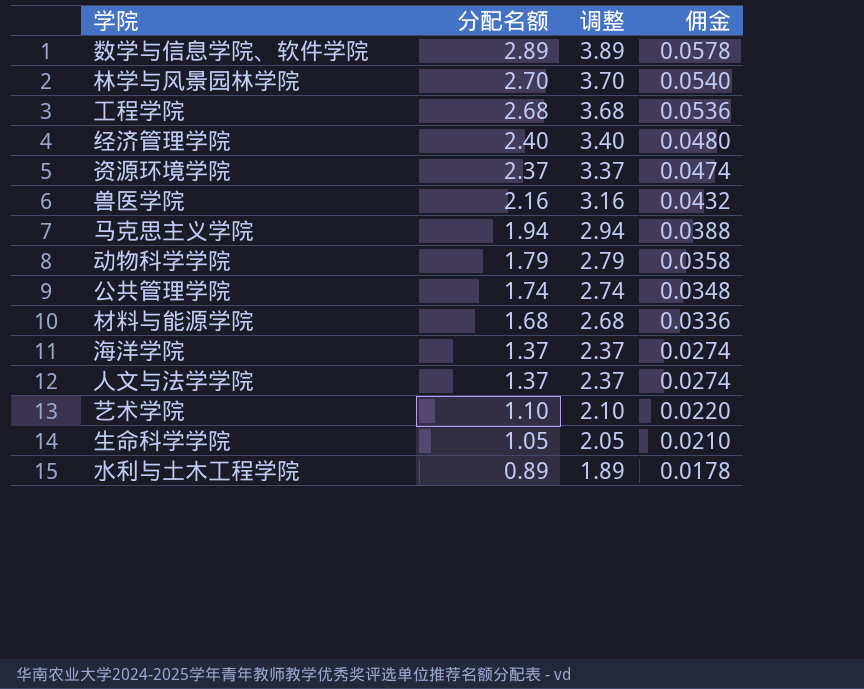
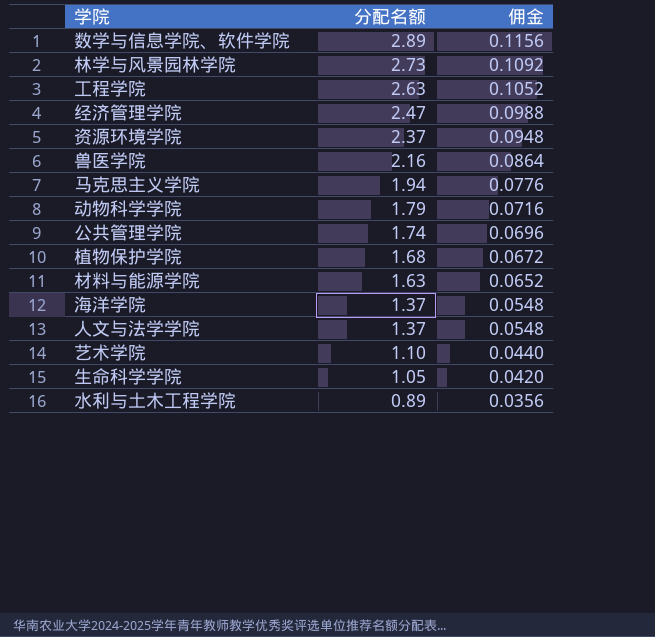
column 调整 | formula: [分配名额] + 1 -> none
column 佣金 | formula: [分配名额] * 0.02 -> [分配名额] * 0.04
林学与风景园林学院 | 分配名额: 2.70 -> 2.73
工程学院 | 分配名额: 2.68 -> 2.63
经济管理学院 | 分配名额: 2.40 -> 2.47
row 植物保护学院: none -> 1.68 | 0.0672
材料与能源学院 | 分配名额: 1.68 -> 1.63

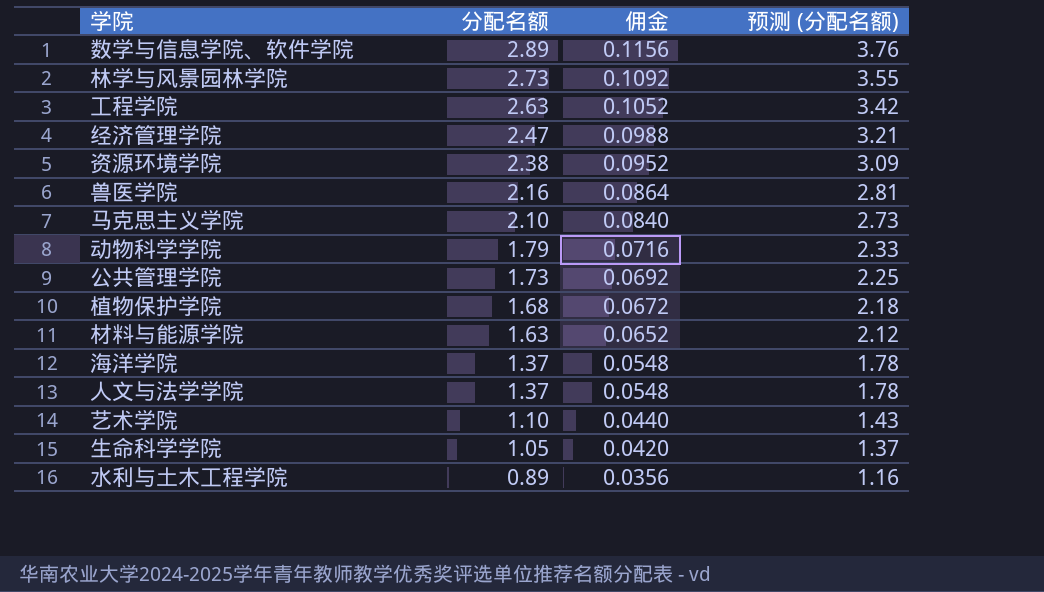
column 预测 (分配名额) | formula: none -> [分配名额] * 1.3
资源环境学院 | 分配名额: 2.37 -> 2.38
资源环境学院 | 佣金: 0.0948 -> 0.0952
马克思主义学院 | 分配名额: 1.94 -> 2.10
马克思主义学院 | 佣金: 0.0776 -> 0.0840
公共管理学院 | 分配名额: 1.74 -> 1.73
公共管理学院 | 佣金: 0.0696 -> 0.0692

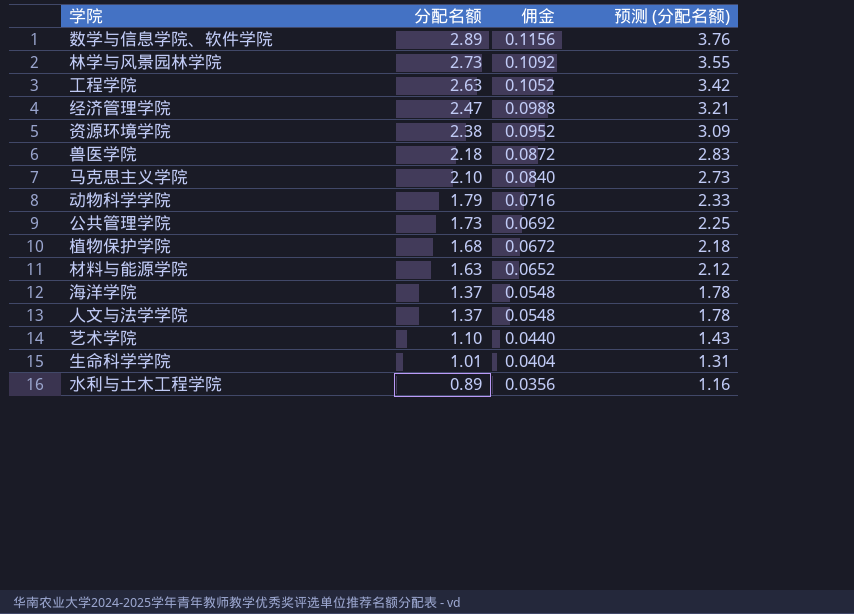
兽医学院 | 分配名额: 2.16 -> 2.18
兽医学院 | 佣金: 0.0864 -> 0.0872
兽医学院 | 预测 (分配名额): 2.81 -> 2.83
生命科学学院 | 分配名额: 1.05 -> 1.01
生命科学学院 | 佣金: 0.0420 -> 0.0404
生命科学学院 | 预测 (分配名额): 1.37 -> 1.31

